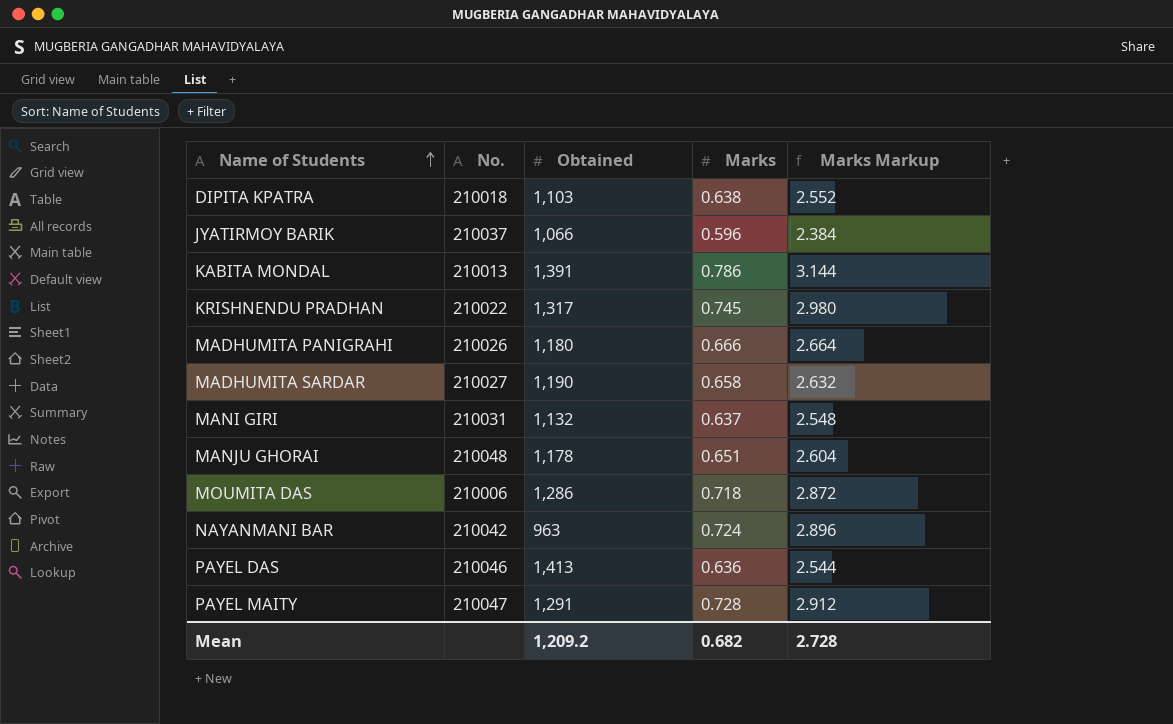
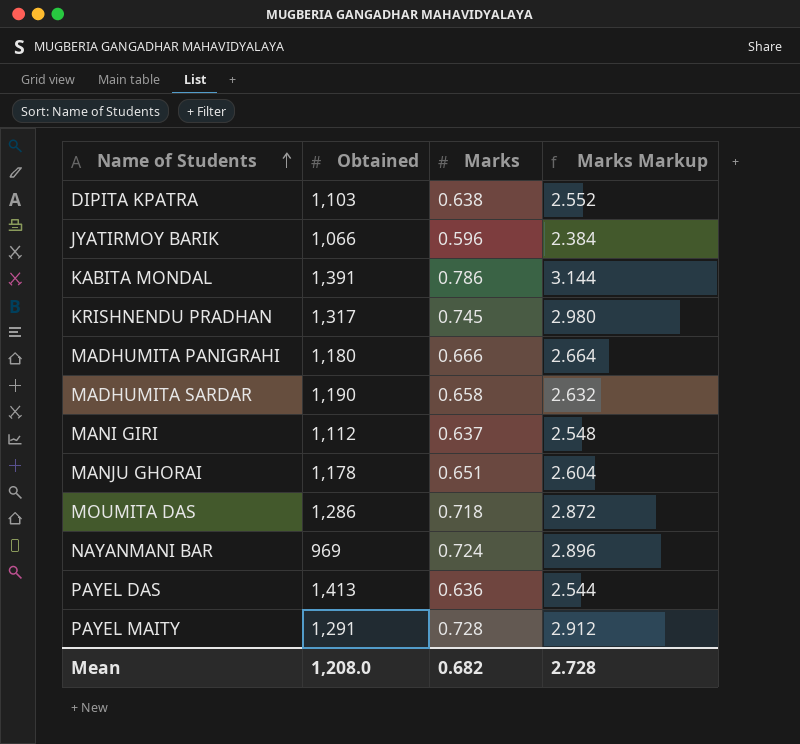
column No. | position: 2 -> none
MANI GIRI | Obtained: 1,132 -> 1,112
NAYANMANI BAR | Obtained: 963 -> 969
Mean | Obtained: 1,209.2 -> 1,208.0

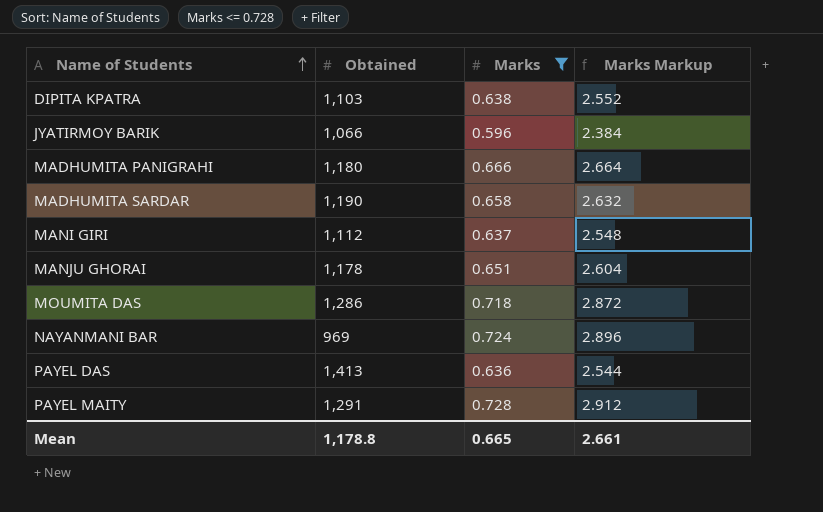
filter: none -> Marks <= 0.728
Mean | Obtained: 1,208.0 -> 1,178.8
Mean | Marks: 0.682 -> 0.665
Mean | Marks Markup: 2.728 -> 2.661

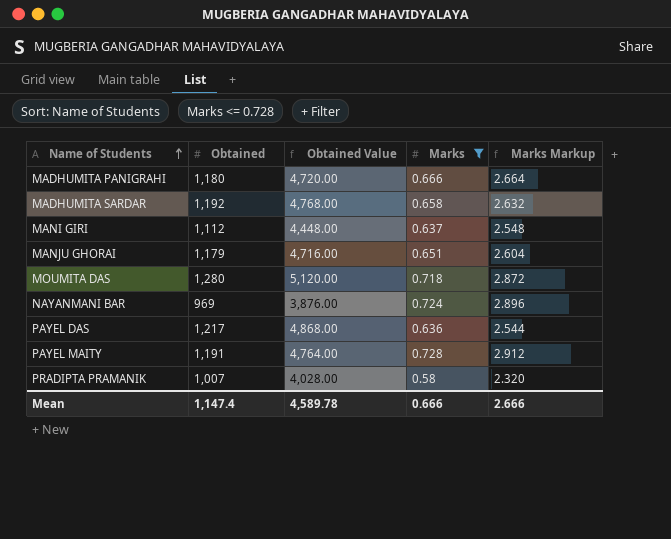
column Obtained Value | formula: none -> [Obtained] * 4
row DIPITA KPATRA: 1,103 | 0.638 | 2.552 -> none
row JYATIRMOY BARIK: 1,066 | 0.596 | 2.384 -> none
MADHUMITA SARDAR | Obtained: 1,190 -> 1,192
MANJU GHORAI | Obtained: 1,178 -> 1,179
MOUMITA DAS | Obtained: 1,286 -> 1,280
PAYEL DAS | Obtained: 1,413 -> 1,217
PAYEL MAITY | Obtained: 1,291 -> 1,191
row PRADIPTA PRAMANIK: none -> 1,007 | 4,028.00 | 0.58 | 2.320
Mean | Obtained: 1,178.8 -> 1,147.4
Mean | Marks: 0.665 -> 0.666
Mean | Marks Markup: 2.661 -> 2.666

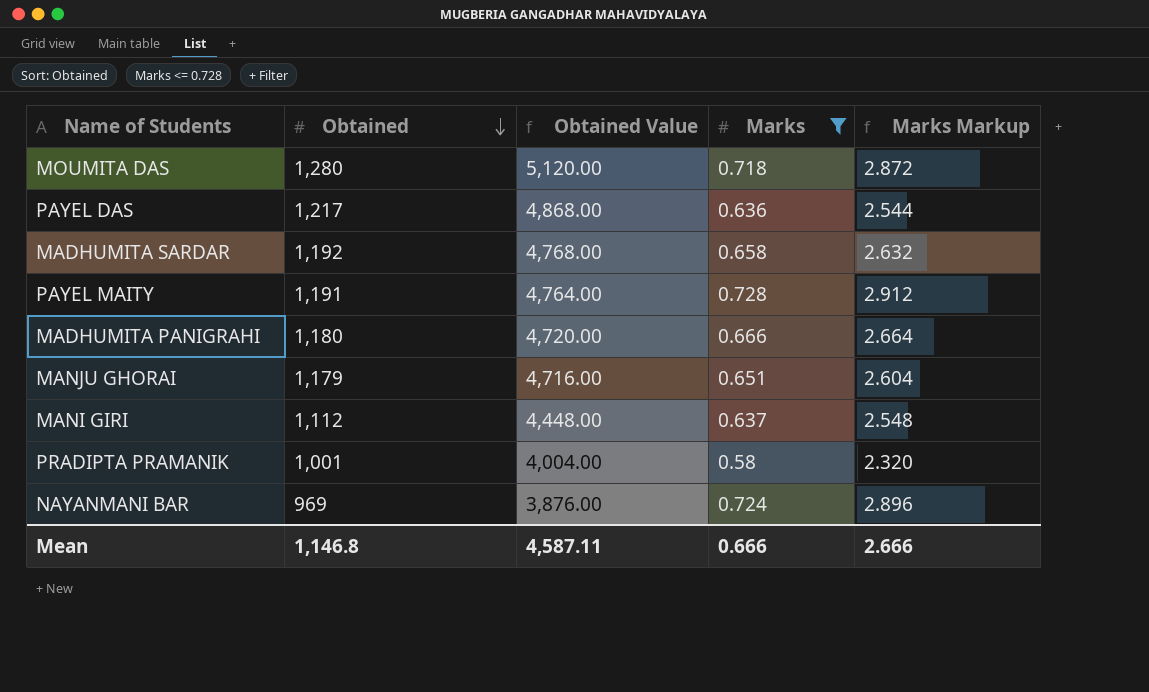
row order: Name of Students ascending -> Obtained descending
PRADIPTA PRAMANIK | Obtained: 1,007 -> 1,001
PRADIPTA PRAMANIK | Obtained Value: 4,028.00 -> 4,004.00
Mean | Obtained: 1,147.4 -> 1,146.8
Mean | Obtained Value: 4,589.78 -> 4,587.11

